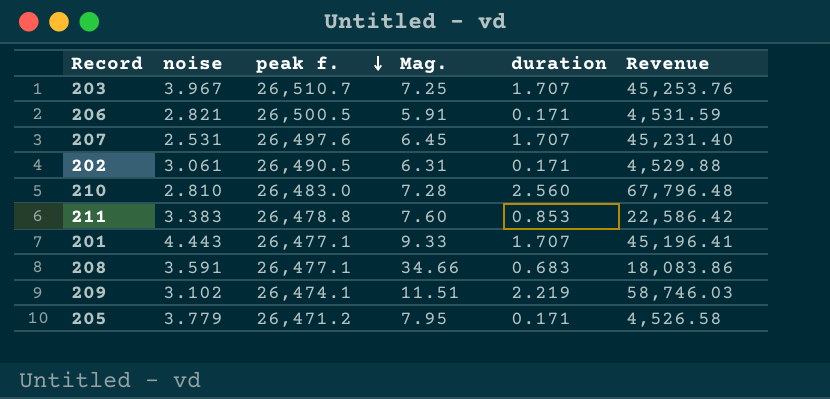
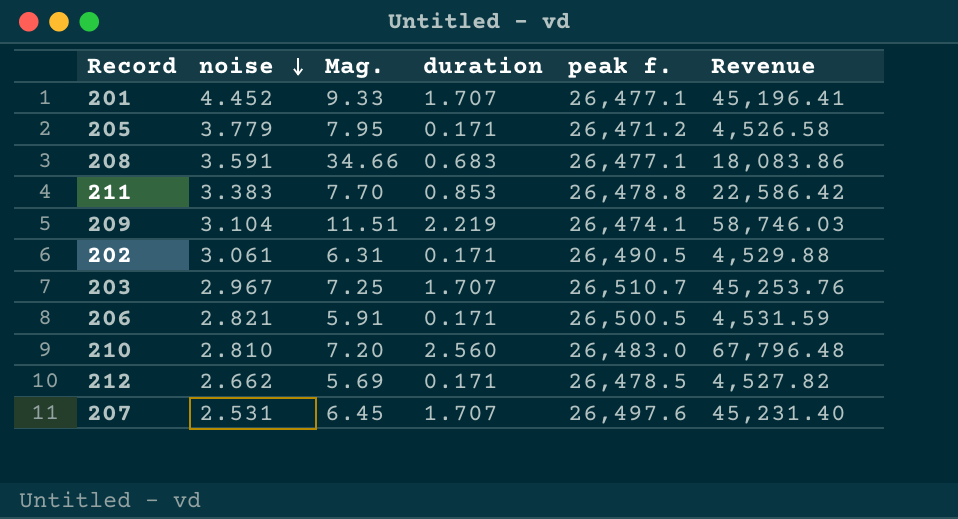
row order: peak f. descending -> noise descending
column peak f. | position: 3 -> 5
201 | noise: 4.443 -> 4.452
211 | Mag.: 7.60 -> 7.70
209 | noise: 3.102 -> 3.104
203 | noise: 3.967 -> 2.967
210 | Mag.: 7.28 -> 7.20
row 212: none -> 2.662 | 5.69 | 0.171 | 26,478.5 | 4,527.82

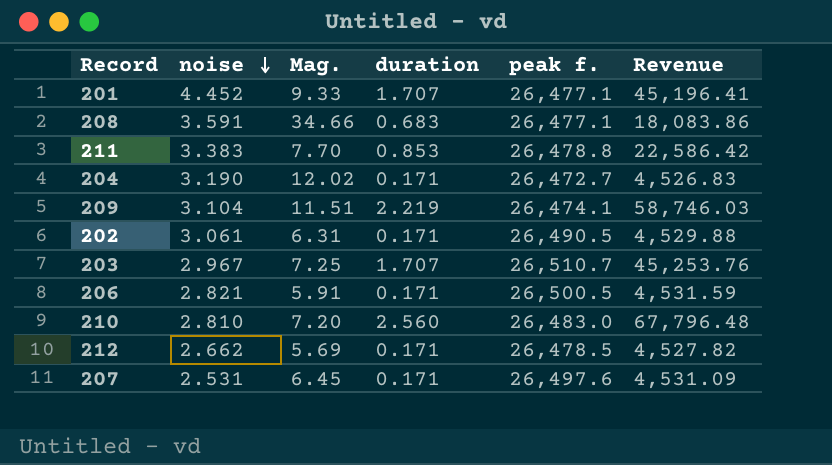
row 205: 3.779 | 7.95 | 0.171 | 26,471.2 | 4,526.58 -> none
row 204: none -> 3.190 | 12.02 | 0.171 | 26,472.7 | 4,526.83
207 | duration: 1.707 -> 0.171
207 | Revenue: 45,231.40 -> 4,531.09

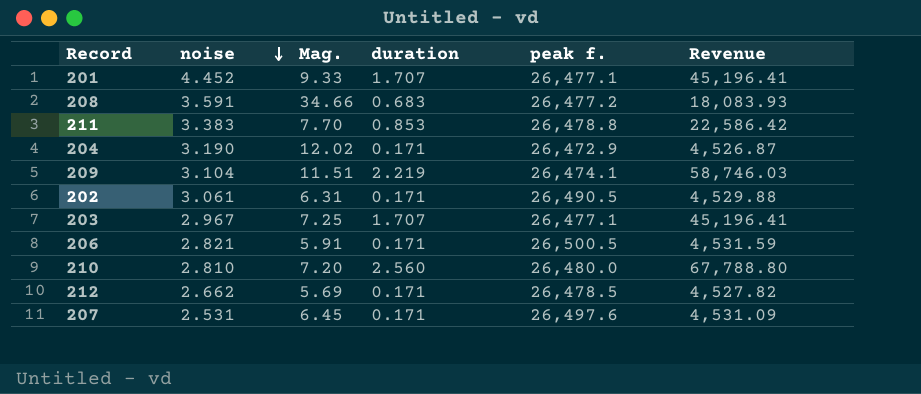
208 | peak f.: 26,477.1 -> 26,477.2
208 | Revenue: 18,083.86 -> 18,083.93
204 | peak f.: 26,472.7 -> 26,472.9
204 | Revenue: 4,526.83 -> 4,526.87
203 | peak f.: 26,510.7 -> 26,477.1
203 | Revenue: 45,253.76 -> 45,196.41
210 | peak f.: 26,483.0 -> 26,480.0
210 | Revenue: 67,796.48 -> 67,788.80

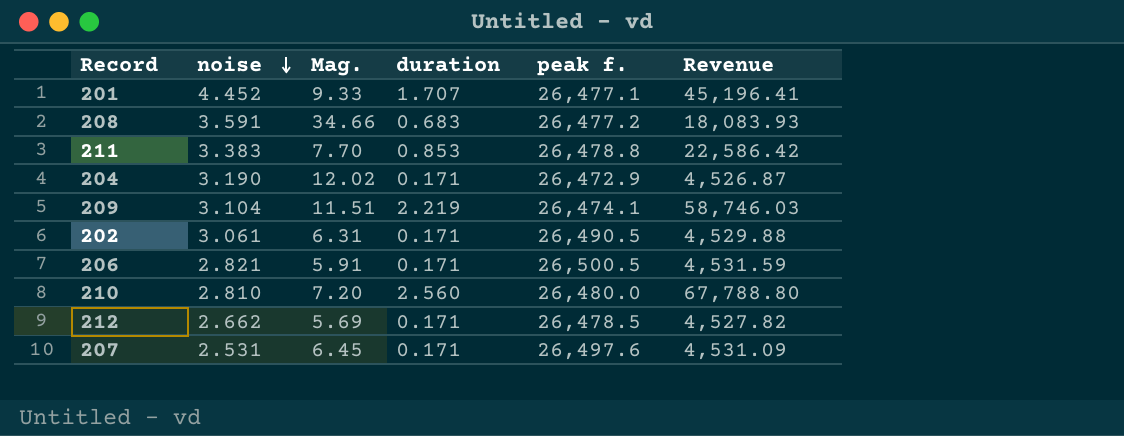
row 203: 2.967 | 7.25 | 1.707 | 26,477.1 | 45,196.41 -> none

